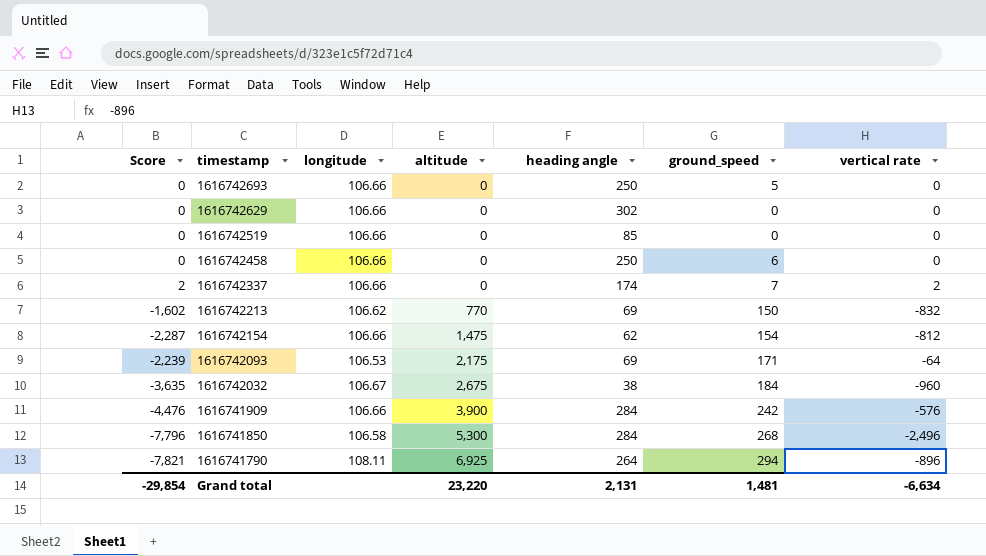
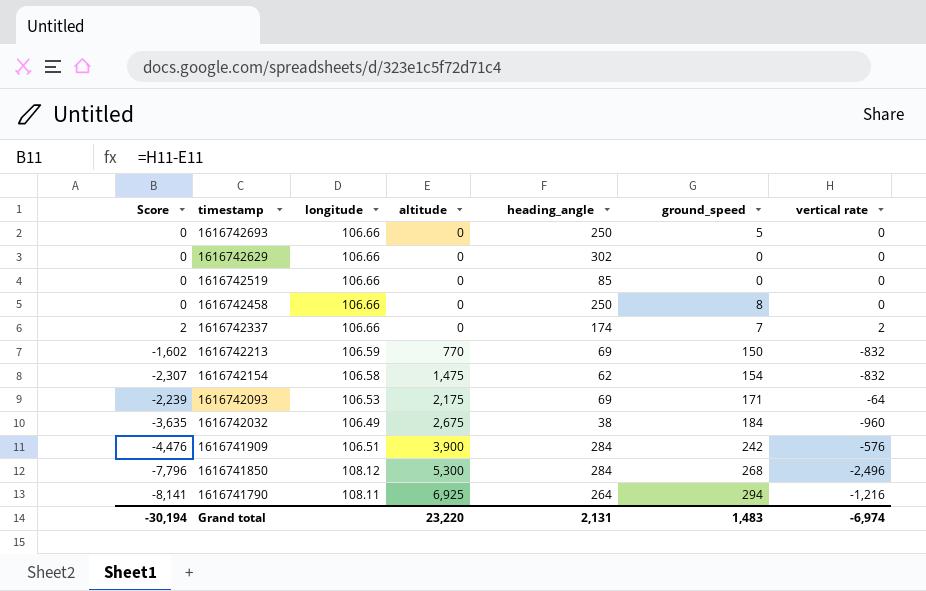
column name: heading angle -> heading_angle
1616742458 | ground_speed: 6 -> 8
1616742213 | longitude: 106.62 -> 106.59
1616742154 | Score: -2,287 -> -2,307
1616742154 | longitude: 106.66 -> 106.58
1616742154 | vertical rate: -812 -> -832
1616742032 | longitude: 106.67 -> 106.49
1616741909 | longitude: 106.66 -> 106.51
1616741850 | longitude: 106.58 -> 108.12
1616741790 | Score: -7,821 -> -8,141
1616741790 | vertical rate: -896 -> -1,216
Grand total | Score: -29,854 -> -30,194
Grand total | ground_speed: 1,481 -> 1,483
Grand total | vertical rate: -6,634 -> -6,974

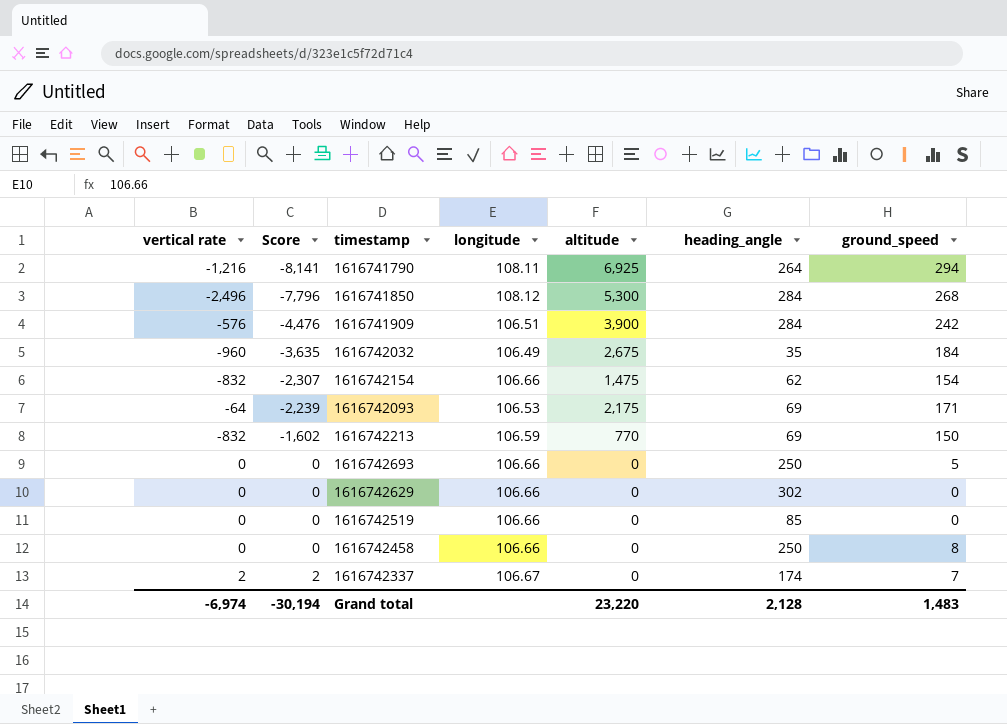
row order: timestamp descending -> Score ascending
column vertical rate | position: 7 -> 1
1616742032 | heading_angle: 38 -> 35
1616742154 | longitude: 106.58 -> 106.66
1616742337 | longitude: 106.66 -> 106.67
Grand total | heading_angle: 2,131 -> 2,128

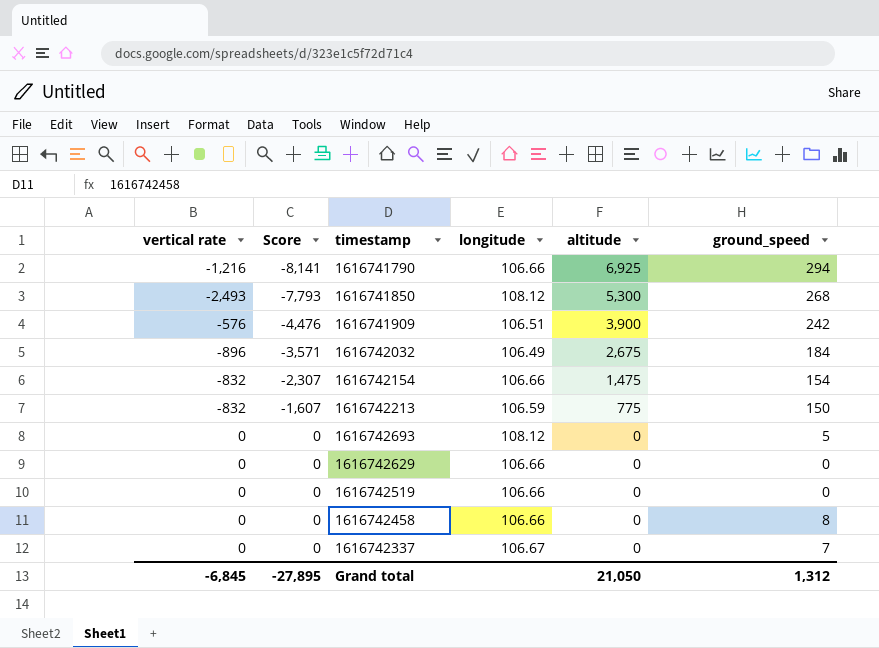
column heading_angle | position: 6 -> none
row 1616742093: -64 | -2,239 | 106.53 | 2,175 | 69 | 171 -> none
1616741790 | longitude: 108.11 -> 106.66
1616741850 | vertical rate: -2,496 -> -2,493
1616741850 | Score: -7,796 -> -7,793
1616742032 | vertical rate: -960 -> -896
1616742032 | Score: -3,635 -> -3,571
1616742213 | Score: -1,602 -> -1,607
1616742213 | altitude: 770 -> 775
1616742693 | longitude: 106.66 -> 108.12
1616742337 | vertical rate: 2 -> 0
1616742337 | Score: 2 -> 0
Grand total | vertical rate: -6,974 -> -6,845
Grand total | Score: -30,194 -> -27,895
Grand total | altitude: 23,220 -> 21,050
Grand total | ground_speed: 1,483 -> 1,312

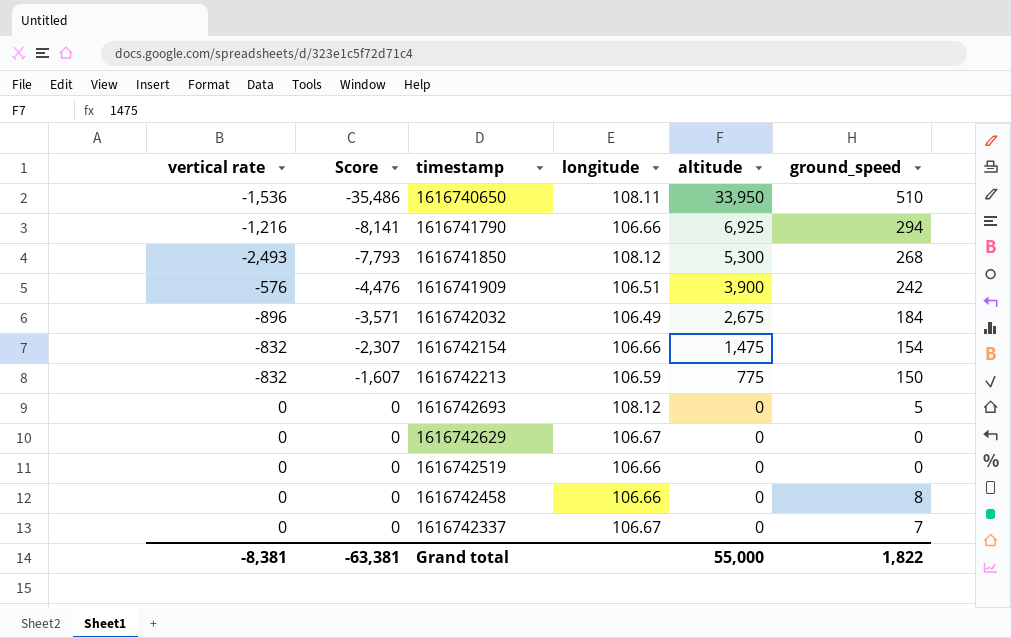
row 1616740650: none -> -1,536 | -35,486 | 108.11 | 33,950 | 510
1616742629 | longitude: 106.66 -> 106.67
Grand total | vertical rate: -6,845 -> -8,381
Grand total | Score: -27,895 -> -63,381
Grand total | altitude: 21,050 -> 55,000
Grand total | ground_speed: 1,312 -> 1,822

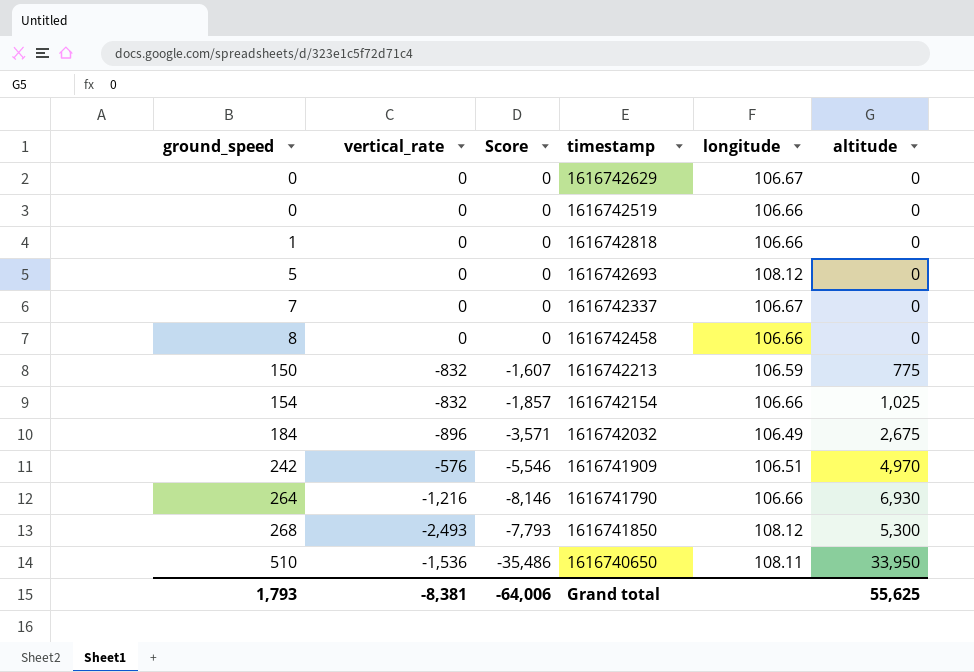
row order: Score ascending -> ground_speed ascending
column ground_speed | position: 6 -> 1
column name: vertical rate -> vertical_rate
row 1616742818: none -> 1 | 0 | 0 | 106.66 | 0
1616742154 | Score: -2,307 -> -1,857
1616742154 | altitude: 1,475 -> 1,025
1616741909 | Score: -4,476 -> -5,546
1616741909 | altitude: 3,900 -> 4,970
1616741790 | ground_speed: 294 -> 264
1616741790 | Score: -8,141 -> -8,146
1616741790 | altitude: 6,925 -> 6,930
Grand total | ground_speed: 1,822 -> 1,793
Grand total | Score: -63,381 -> -64,006
Grand total | altitude: 55,000 -> 55,625

